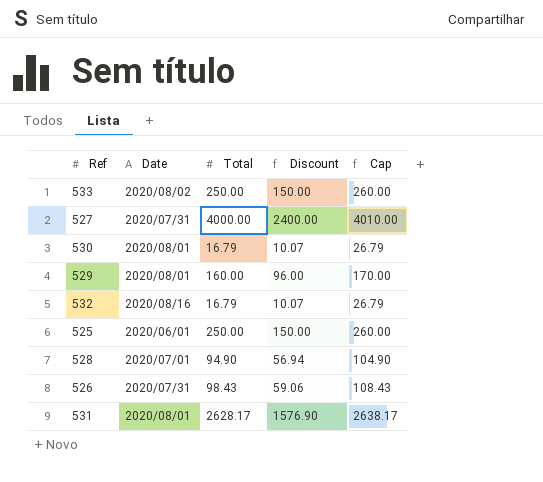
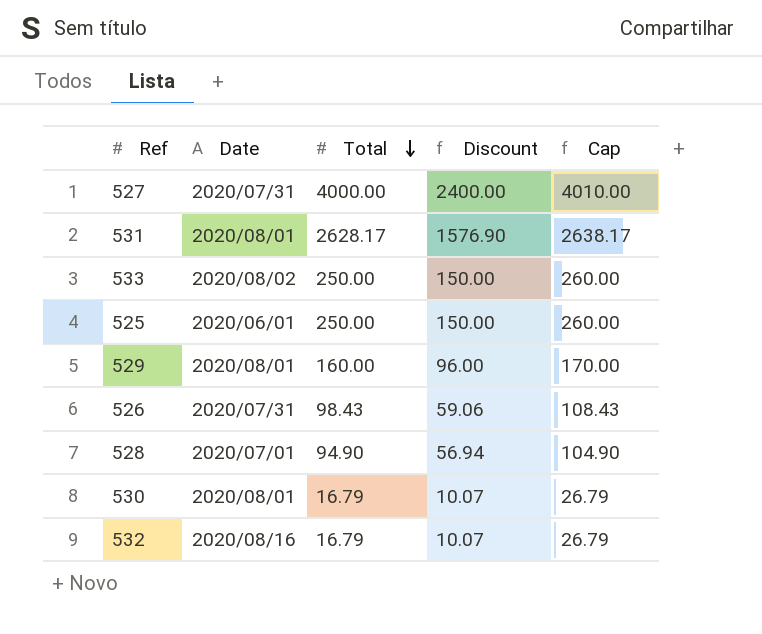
row order: none -> Total descending

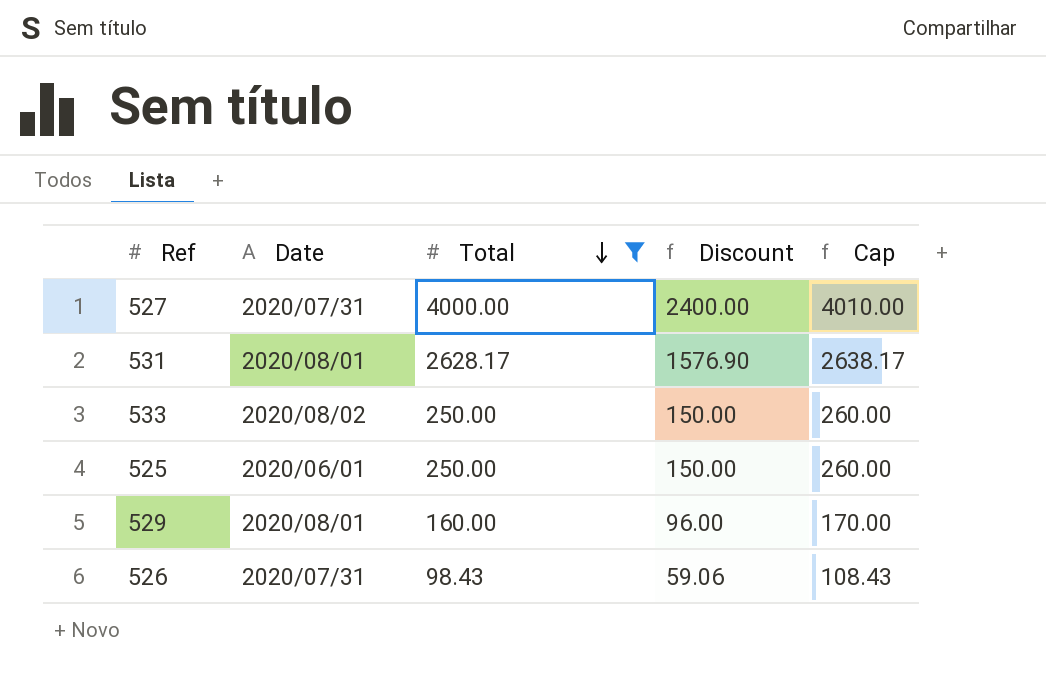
filter: none -> Total >= 98.43

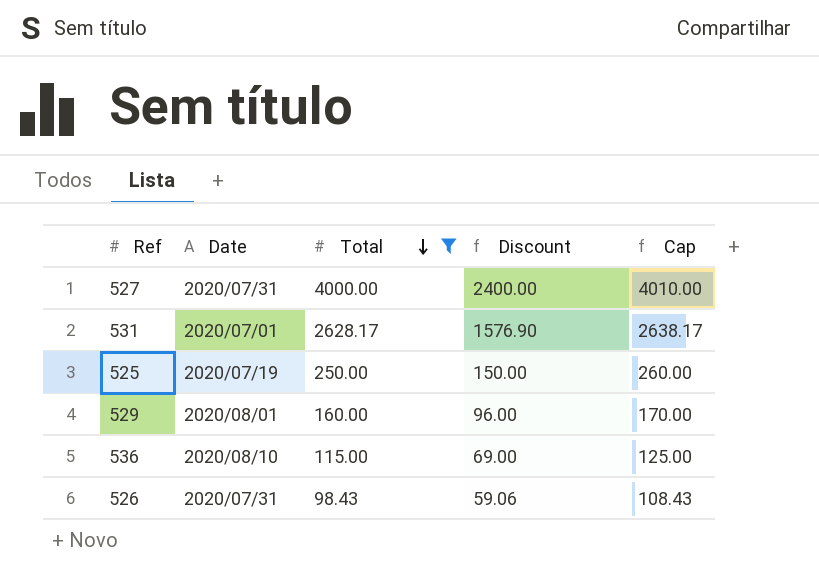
row 533: 2020/08/02 | 250.00 | 150.00 | 260.00 -> none
531 | Date: 2020/08/01 -> 2020/07/01
525 | Date: 2020/06/01 -> 2020/07/19
row 536: none -> 2020/08/10 | 115.00 | 69.00 | 125.00

